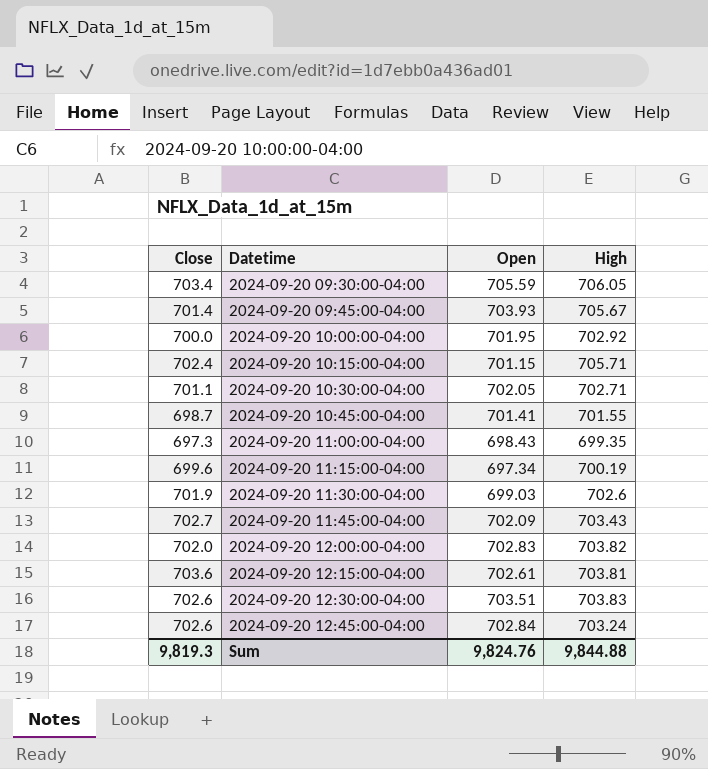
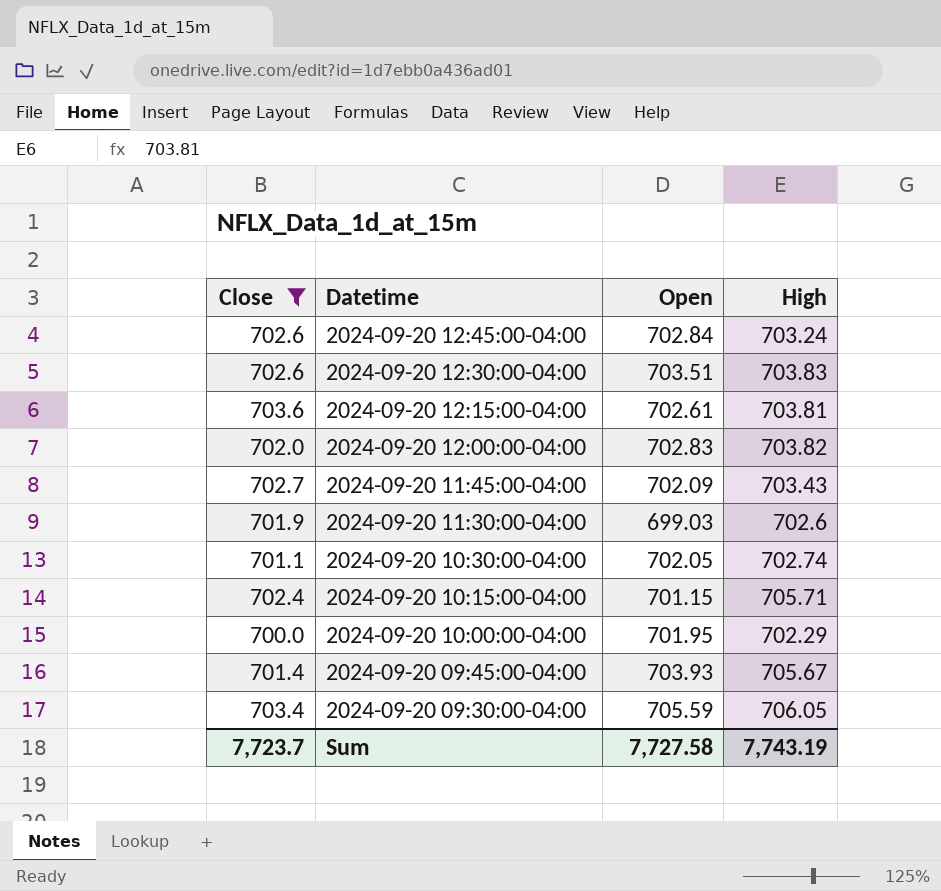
filter: none -> Close >= 700.0
row order: Datetime ascending -> Datetime descending
2024-09-20 10:30:00-04:00 | High: 702.71 -> 702.74
2024-09-20 10:00:00-04:00 | High: 702.92 -> 702.29
Sum | Close: 9,819.3 -> 7,723.7
Sum | Open: 9,824.76 -> 7,727.58
Sum | High: 9,844.88 -> 7,743.19

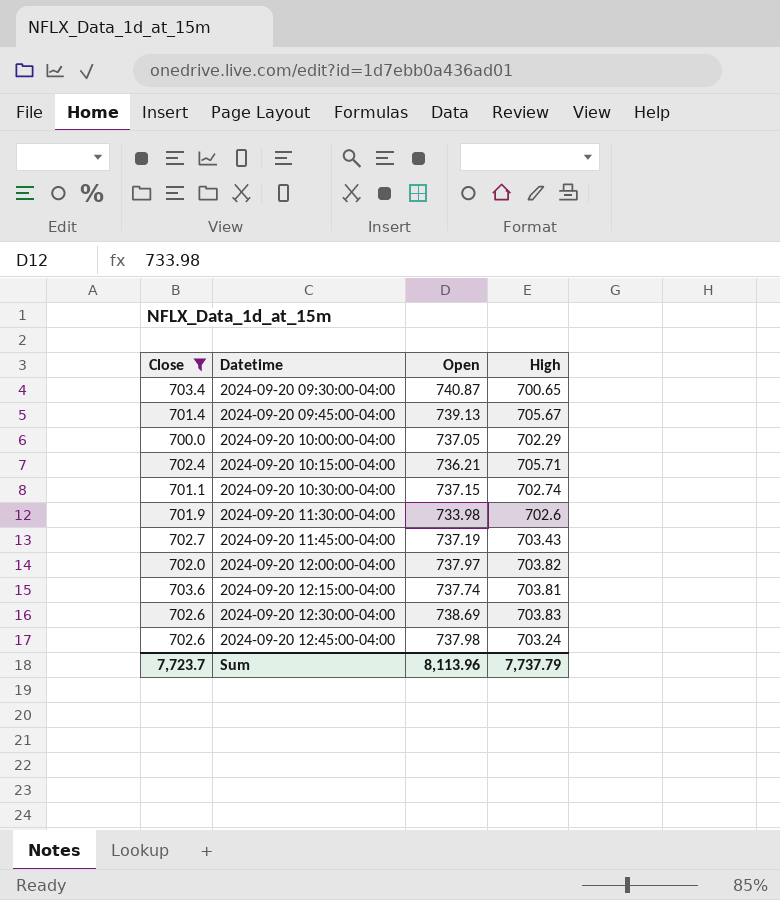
row order: Datetime descending -> Datetime ascending
2024-09-20 09:30:00-04:00 | Open: 705.59 -> 740.87
2024-09-20 09:30:00-04:00 | High: 706.05 -> 700.65
2024-09-20 09:45:00-04:00 | Open: 703.93 -> 739.13
2024-09-20 10:00:00-04:00 | Open: 701.95 -> 737.05
2024-09-20 10:15:00-04:00 | Open: 701.15 -> 736.21
2024-09-20 10:30:00-04:00 | Open: 702.05 -> 737.15
2024-09-20 11:30:00-04:00 | Open: 699.03 -> 733.98
2024-09-20 11:45:00-04:00 | Open: 702.09 -> 737.19
2024-09-20 12:00:00-04:00 | Open: 702.83 -> 737.97
2024-09-20 12:15:00-04:00 | Open: 702.61 -> 737.74
2024-09-20 12:30:00-04:00 | Open: 703.51 -> 738.69
2024-09-20 12:45:00-04:00 | Open: 702.84 -> 737.98
Sum | Open: 7,727.58 -> 8,113.96
Sum | High: 7,743.19 -> 7,737.79

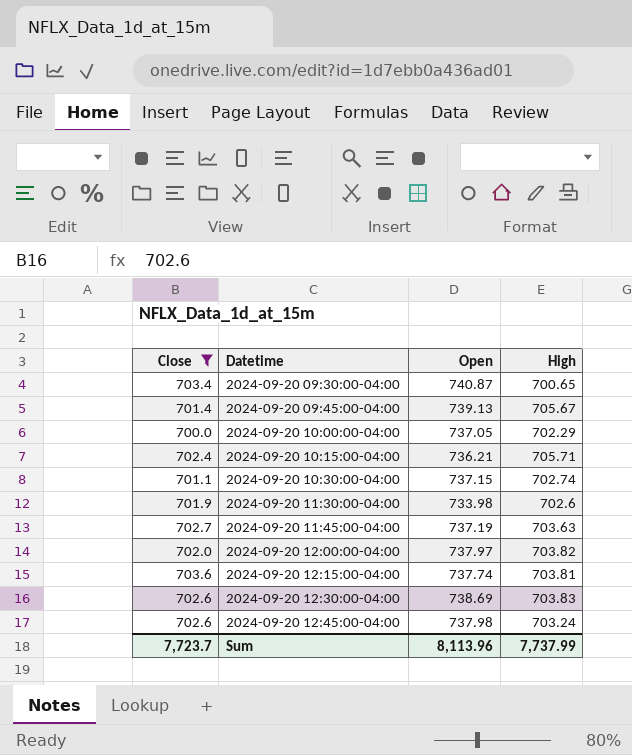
2024-09-20 11:45:00-04:00 | High: 703.43 -> 703.63
Sum | High: 7,737.79 -> 7,737.99

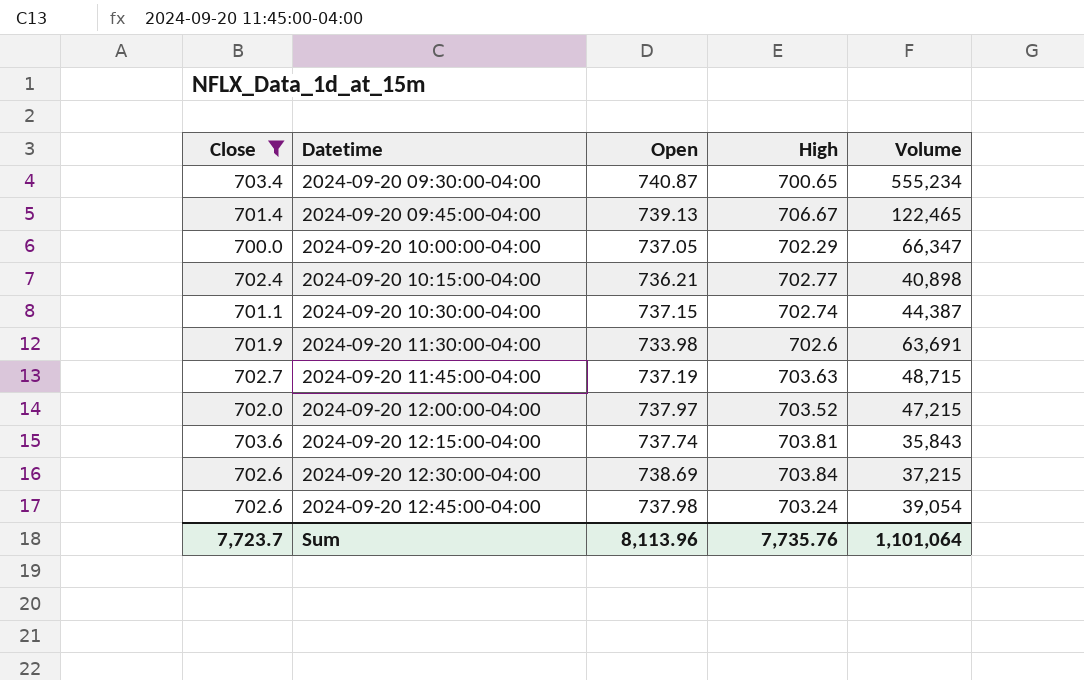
column Volume | position: none -> 5
2024-09-20 09:45:00-04:00 | High: 705.67 -> 706.67
2024-09-20 10:15:00-04:00 | High: 705.71 -> 702.77
2024-09-20 12:00:00-04:00 | High: 703.82 -> 703.52
2024-09-20 12:30:00-04:00 | High: 703.83 -> 703.84
Sum | High: 7,737.99 -> 7,735.76

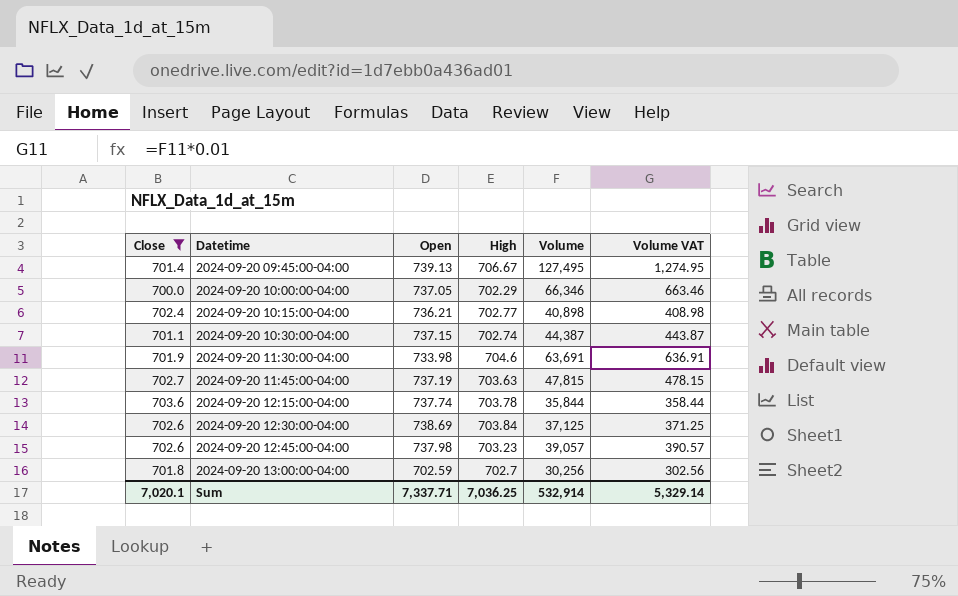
column Volume VAT | formula: none -> [Volume] * 0.01
row 2024-09-20 09:30:00-04:00: 703.4 | 740.87 | 700.65 | 555,234 -> none
row 2024-09-20 12:00:00-04:00: 702.0 | 737.97 | 703.52 | 47,215 -> none
2024-09-20 09:45:00-04:00 | Volume: 122,465 -> 127,495
2024-09-20 10:00:00-04:00 | Volume: 66,347 -> 66,346
2024-09-20 11:30:00-04:00 | High: 702.6 -> 704.6
2024-09-20 11:45:00-04:00 | Volume: 48,715 -> 47,815
2024-09-20 12:15:00-04:00 | High: 703.81 -> 703.78
2024-09-20 12:15:00-04:00 | Volume: 35,843 -> 35,844
2024-09-20 12:30:00-04:00 | Volume: 37,215 -> 37,125
2024-09-20 12:45:00-04:00 | High: 703.24 -> 703.23
2024-09-20 12:45:00-04:00 | Volume: 39,054 -> 39,057
row 2024-09-20 13:00:00-04:00: none -> 701.8 | 702.59 | 702.7 | 30,256 | 302.56
Sum | Close: 7,723.7 -> 7,020.1
Sum | Open: 8,113.96 -> 7,337.71
Sum | High: 7,735.76 -> 7,036.25
Sum | Volume: 1,101,064 -> 532,914

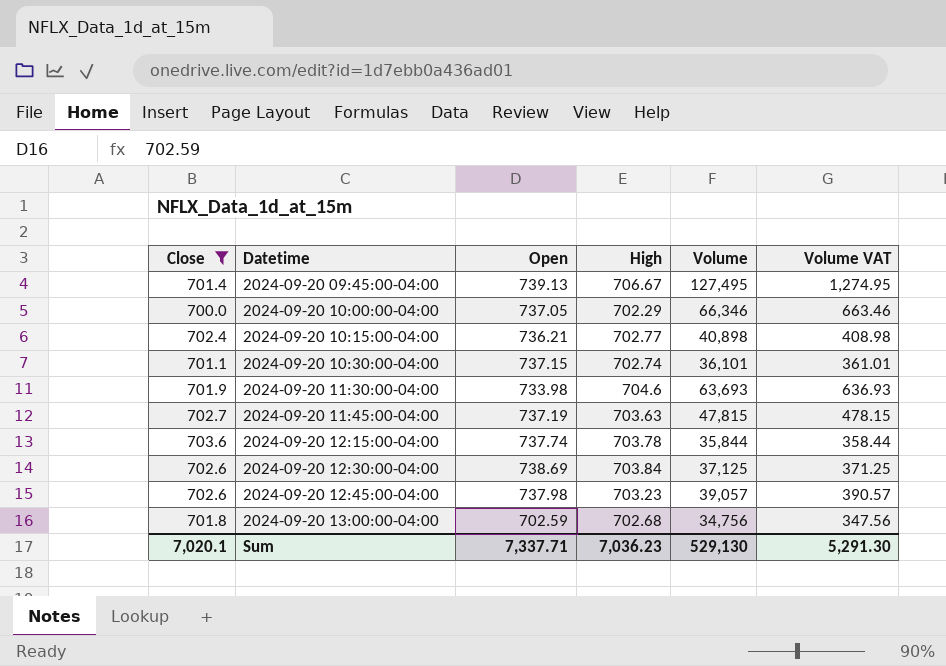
2024-09-20 10:30:00-04:00 | Volume: 44,387 -> 36,101
2024-09-20 10:30:00-04:00 | Volume VAT: 443.87 -> 361.01
2024-09-20 11:30:00-04:00 | Volume: 63,691 -> 63,693
2024-09-20 11:30:00-04:00 | Volume VAT: 636.91 -> 636.93
2024-09-20 13:00:00-04:00 | High: 702.7 -> 702.68
2024-09-20 13:00:00-04:00 | Volume: 30,256 -> 34,756
2024-09-20 13:00:00-04:00 | Volume VAT: 302.56 -> 347.56
Sum | High: 7,036.25 -> 7,036.23
Sum | Volume: 532,914 -> 529,130
Sum | Volume VAT: 5,329.14 -> 5,291.30

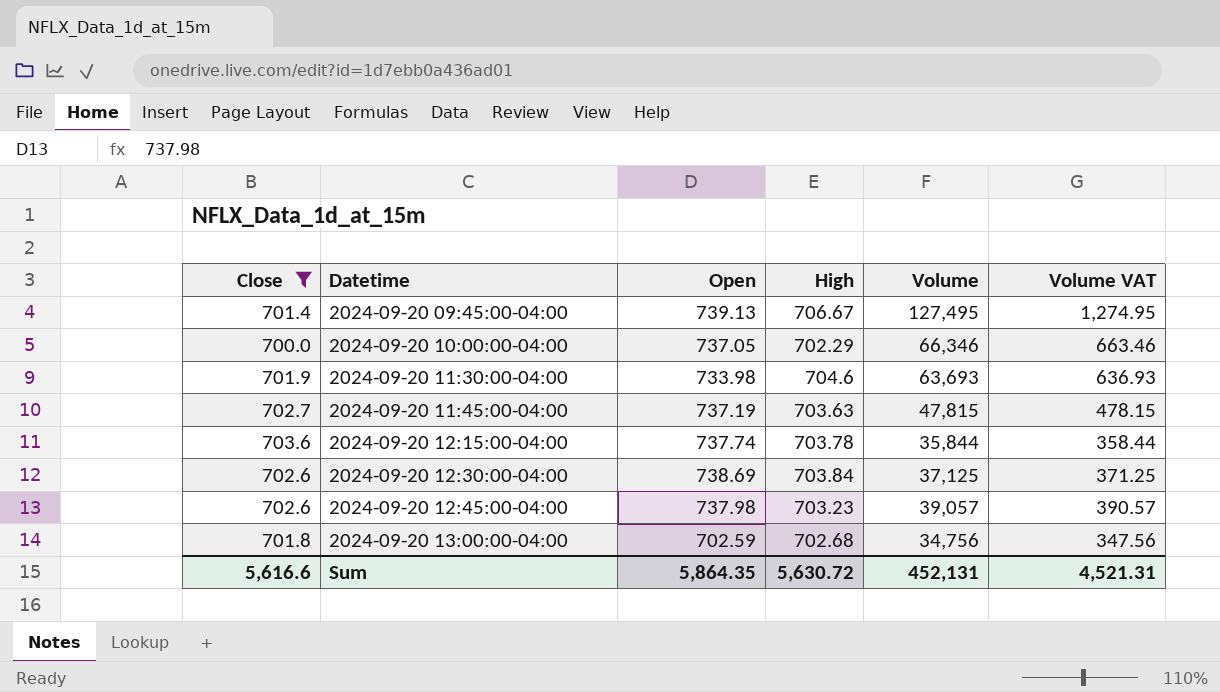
row 2024-09-20 10:15:00-04:00: 702.4 | 736.21 | 702.77 | 40,898 | 408.98 -> none
row 2024-09-20 10:30:00-04:00: 701.1 | 737.15 | 702.74 | 36,101 | 361.01 -> none
Sum | Close: 7,020.1 -> 5,616.6
Sum | Open: 7,337.71 -> 5,864.35
Sum | High: 7,036.23 -> 5,630.72
Sum | Volume: 529,130 -> 452,131
Sum | Volume VAT: 5,291.30 -> 4,521.31

